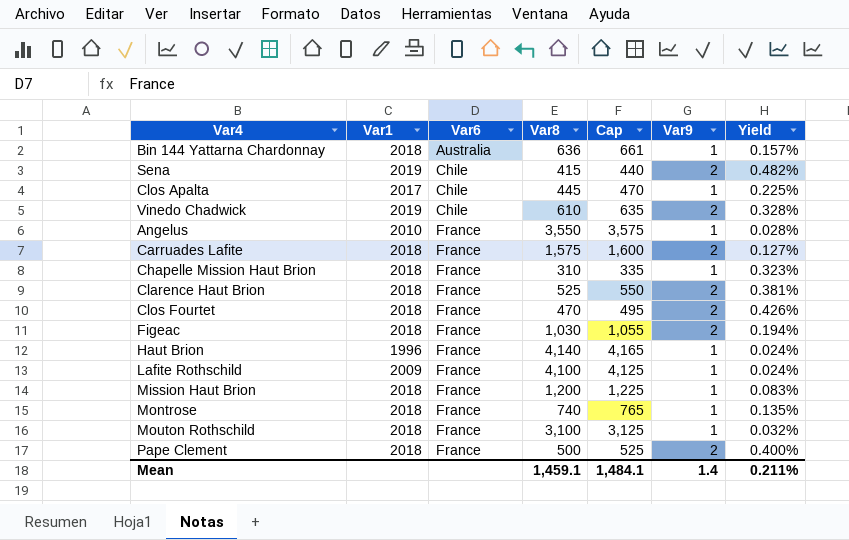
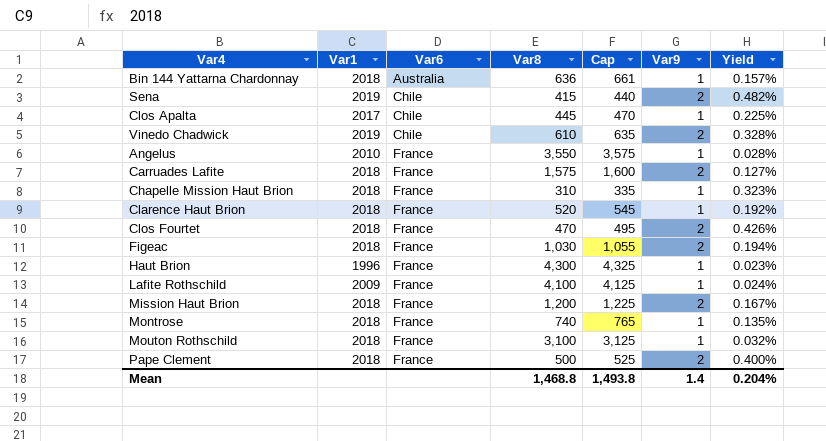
Clarence Haut Brion | Var8: 525 -> 520
Clarence Haut Brion | Cap: 550 -> 545
Clarence Haut Brion | Var9: 2 -> 1
Clarence Haut Brion | Yield: 0.381% -> 0.192%
Haut Brion | Var8: 4,140 -> 4,300
Haut Brion | Cap: 4,165 -> 4,325
Haut Brion | Yield: 0.024% -> 0.023%
Mission Haut Brion | Var9: 1 -> 2
Mission Haut Brion | Yield: 0.083% -> 0.167%
Mean | Var8: 1,459.1 -> 1,468.8
Mean | Cap: 1,484.1 -> 1,493.8
Mean | Yield: 0.211% -> 0.204%

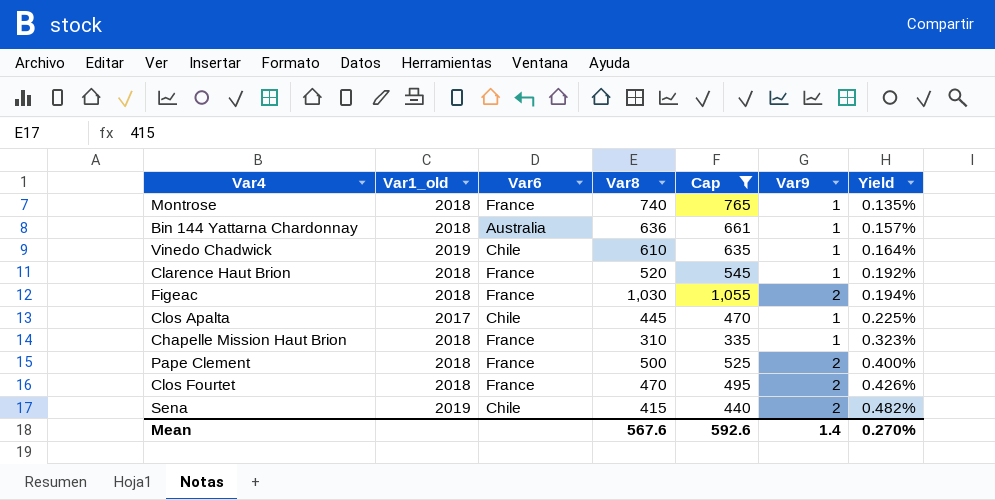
filter: none -> Cap <= 1,055
row order: Var6 ascending -> Yield ascending
column name: Var1 -> Var1_old
Vinedo Chadwick | Var9: 2 -> 1
Vinedo Chadwick | Yield: 0.328% -> 0.164%
Mean | Var8: 1,468.8 -> 567.6
Mean | Cap: 1,493.8 -> 592.6
Mean | Yield: 0.204% -> 0.270%

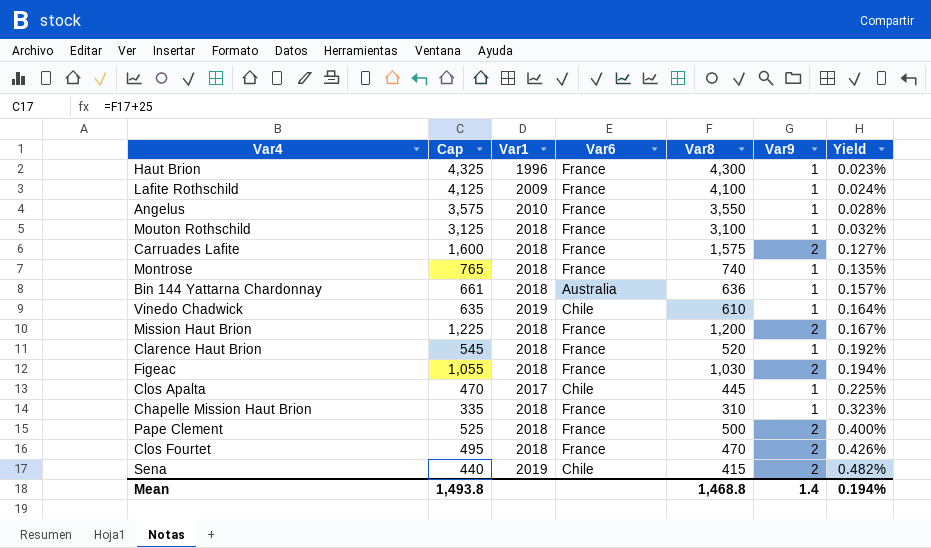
filter: Cap <= 1,055 -> none
column Cap | position: 5 -> 2
column name: Var1_old -> Var1
Mean | Cap: 592.6 -> 1,493.8
Mean | Var8: 567.6 -> 1,468.8
Mean | Yield: 0.270% -> 0.194%

